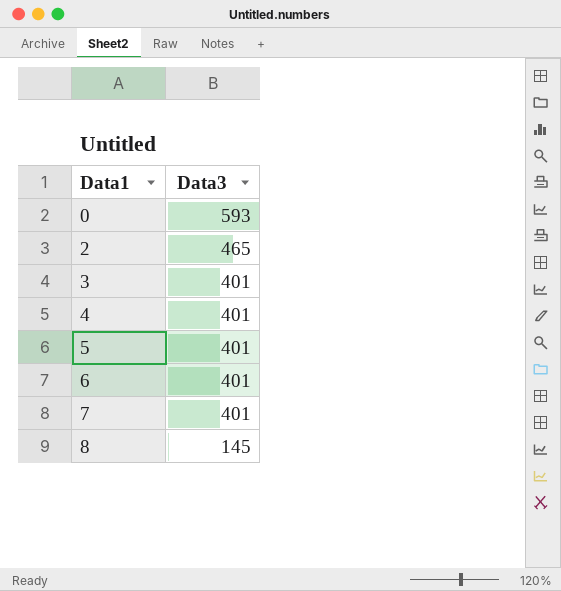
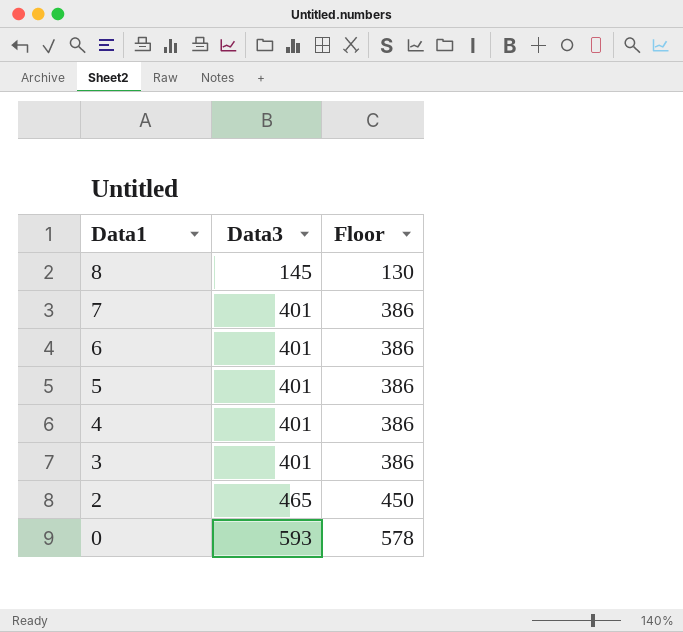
row order: Data1 ascending -> Data1 descending
column Floor | formula: none -> [Data3] - 15

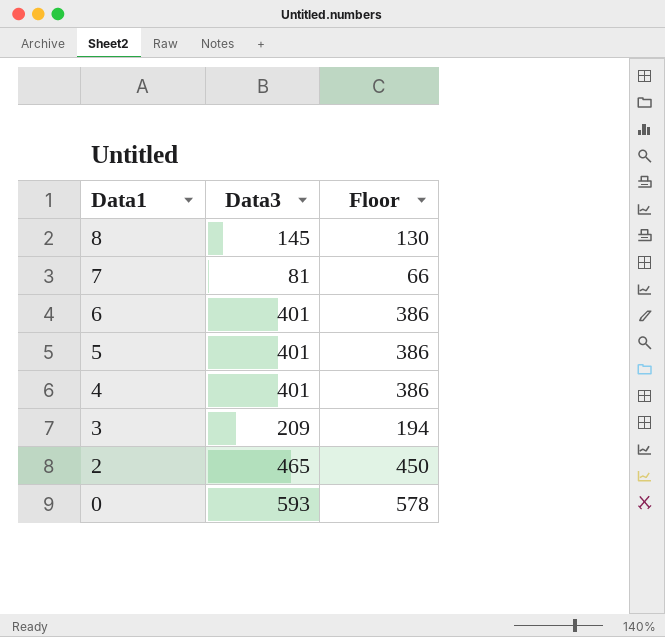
7 | Data3: 401 -> 81
7 | Floor: 386 -> 66
3 | Data3: 401 -> 209
3 | Floor: 386 -> 194

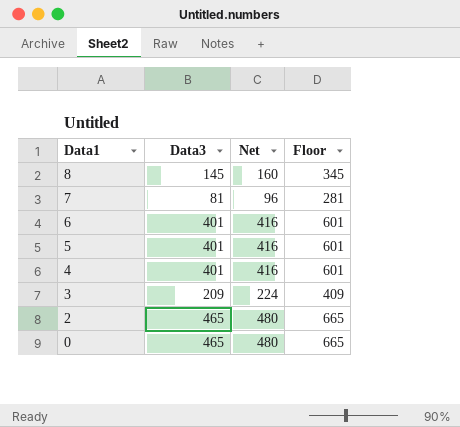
column Net | formula: none -> [Data3] + 15
column Floor | formula: [Data3] - 15 -> [Data3] + 200
0 | Data3: 593 -> 465

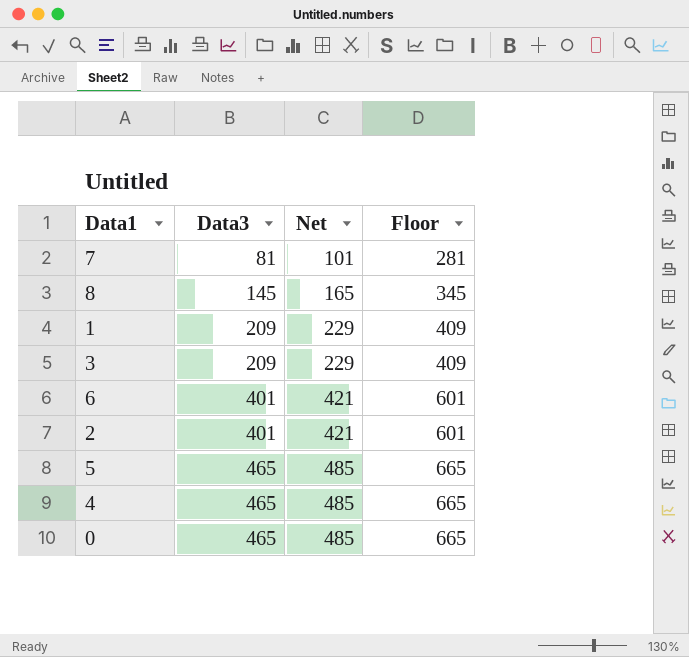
row order: Data1 descending -> Data3 ascending
column Net | formula: [Data3] + 15 -> [Data3] + 20
row 1: none -> 209 | 229 | 409
2 | Data3: 465 -> 401
2 | Floor: 665 -> 601
5 | Data3: 401 -> 465
5 | Floor: 601 -> 665
4 | Data3: 401 -> 465
4 | Floor: 601 -> 665

